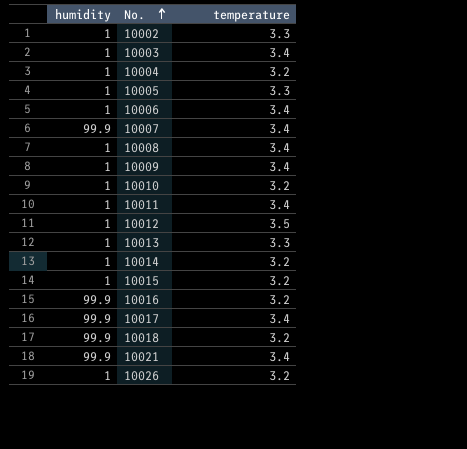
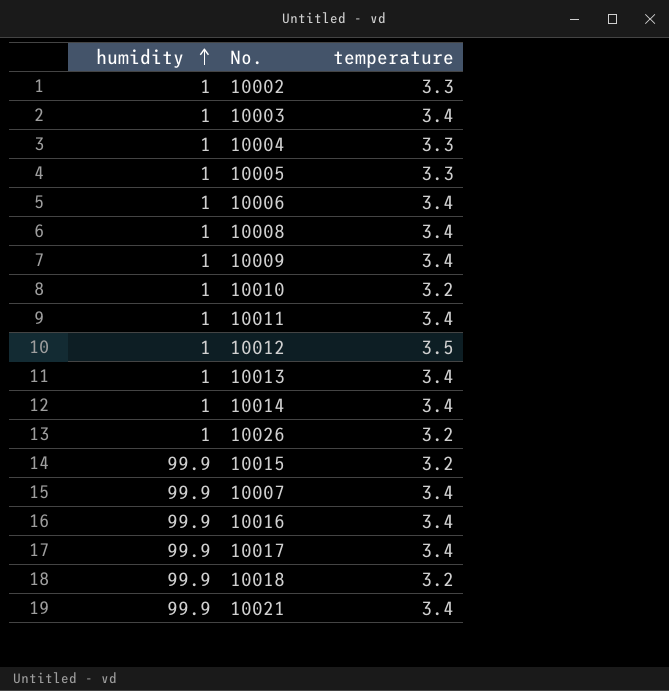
row order: No. ascending -> humidity ascending
10004 | temperature: 3.2 -> 3.3
10013 | temperature: 3.3 -> 3.4
10014 | temperature: 3.2 -> 3.4
10015 | humidity: 1 -> 99.9
10016 | temperature: 3.2 -> 3.4

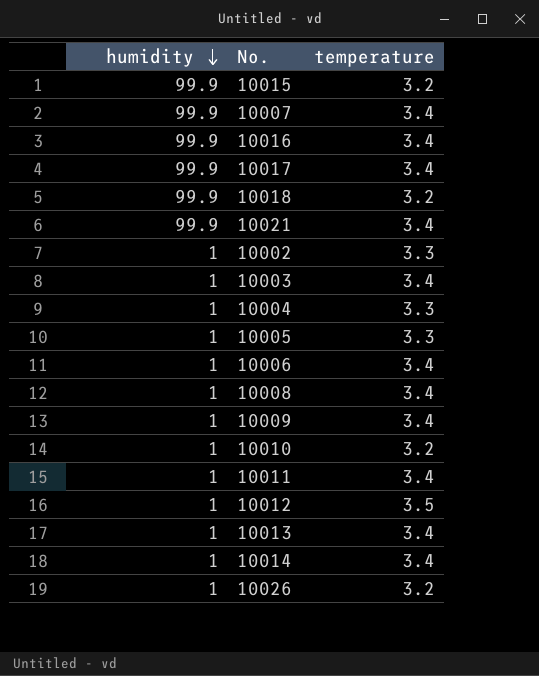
row order: humidity ascending -> humidity descending

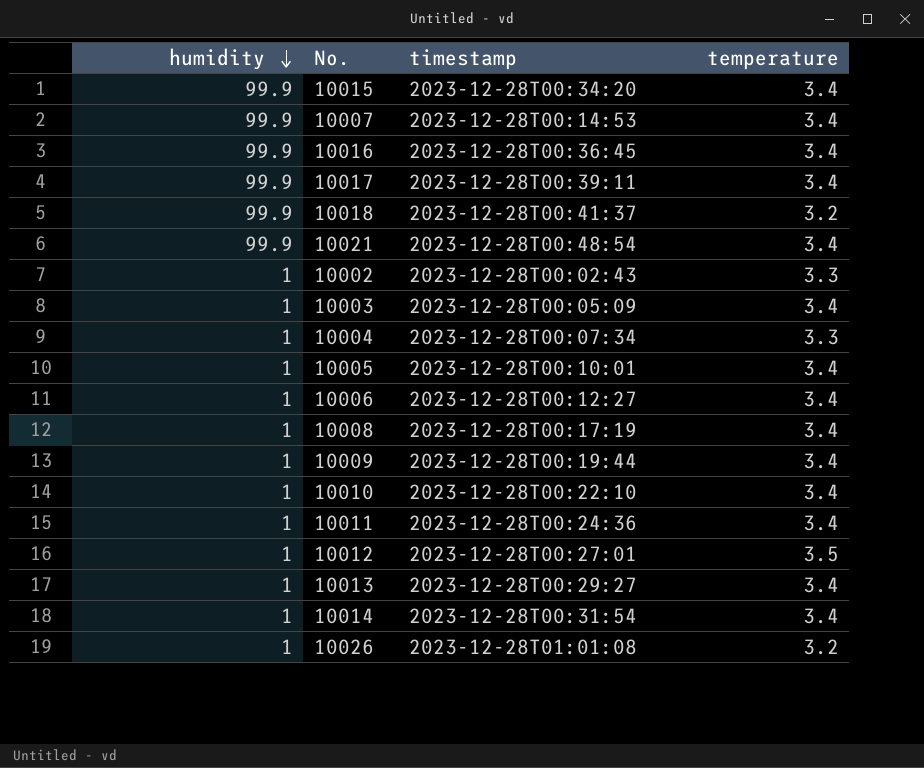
column timestamp | position: none -> 3
10015 | temperature: 3.2 -> 3.4
10005 | temperature: 3.3 -> 3.4
10010 | temperature: 3.2 -> 3.4

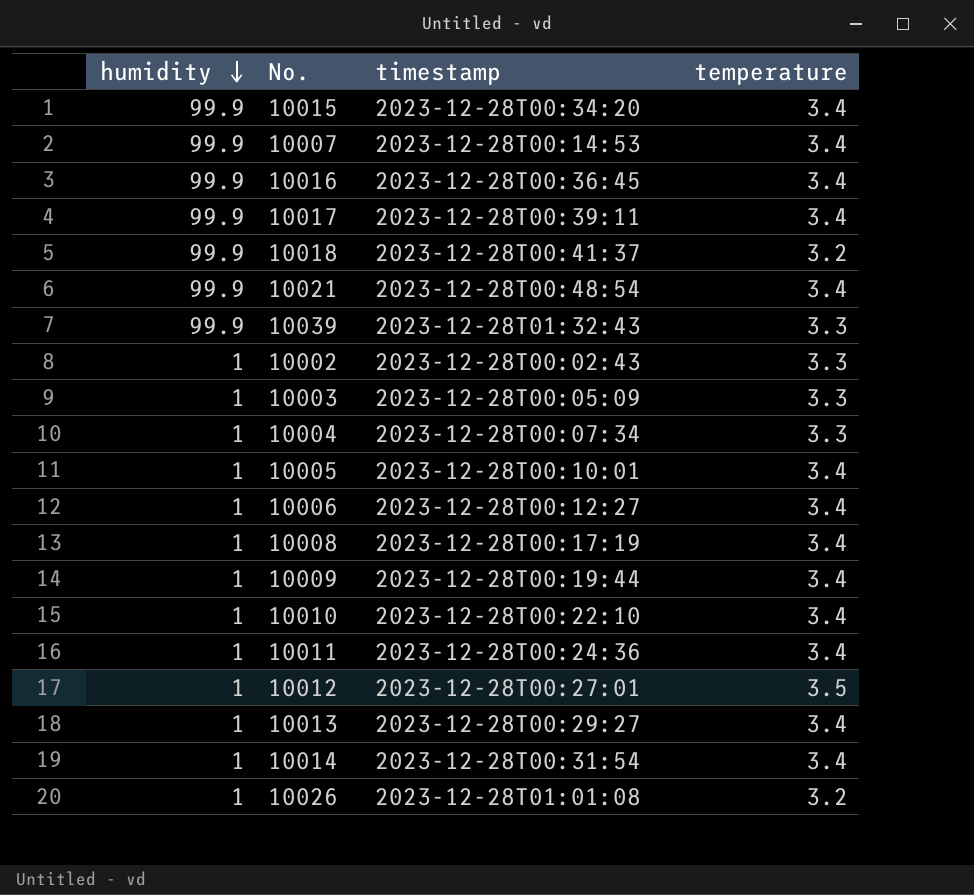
row 10039: none -> 99.9 | 2023-12-28T01:32:43 | 3.3
10003 | temperature: 3.4 -> 3.3

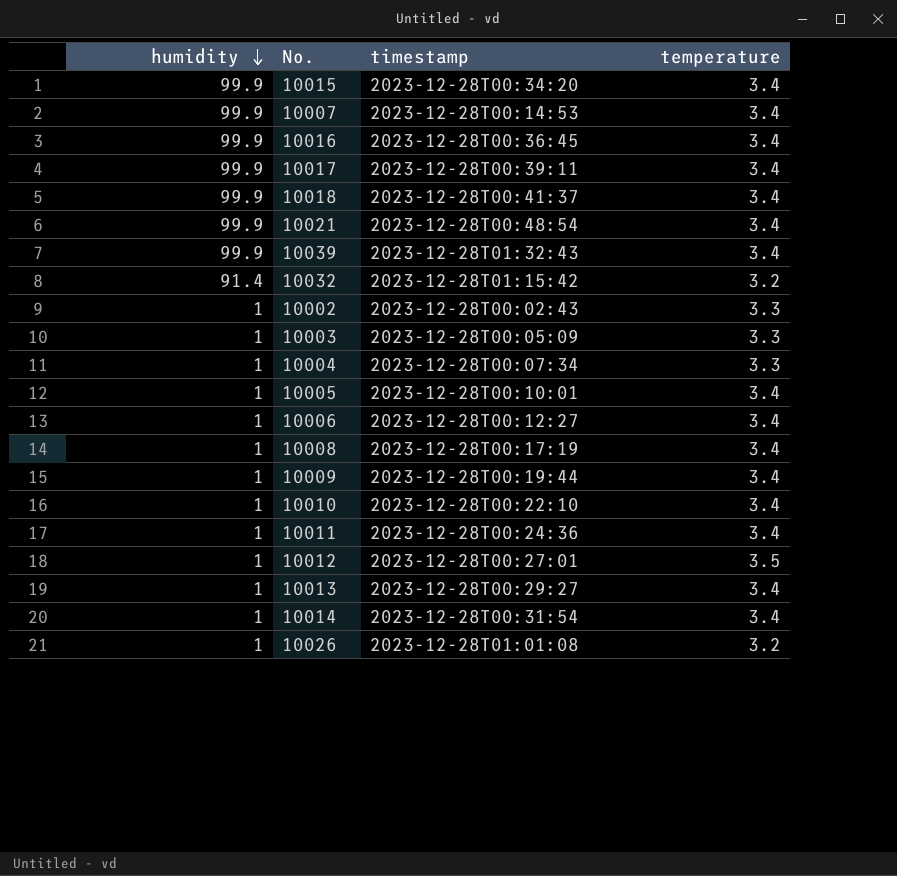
10018 | temperature: 3.2 -> 3.4
10039 | temperature: 3.3 -> 3.4
row 10032: none -> 91.4 | 2023-12-28T01:15:42 | 3.2

